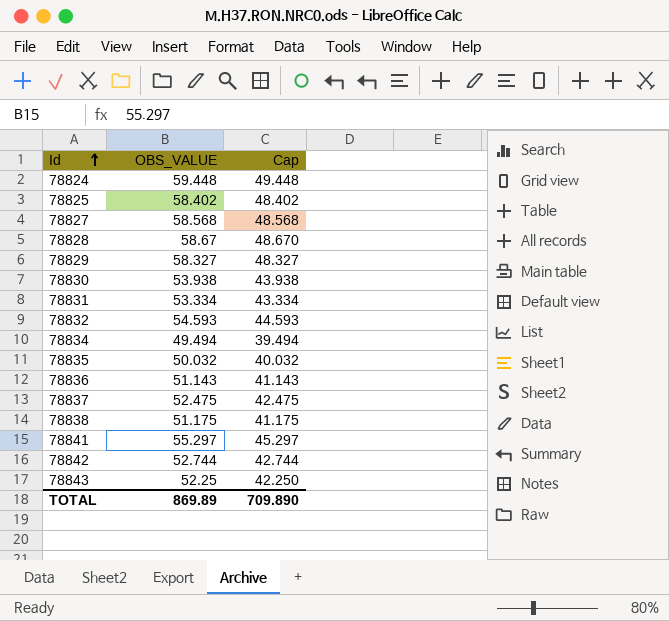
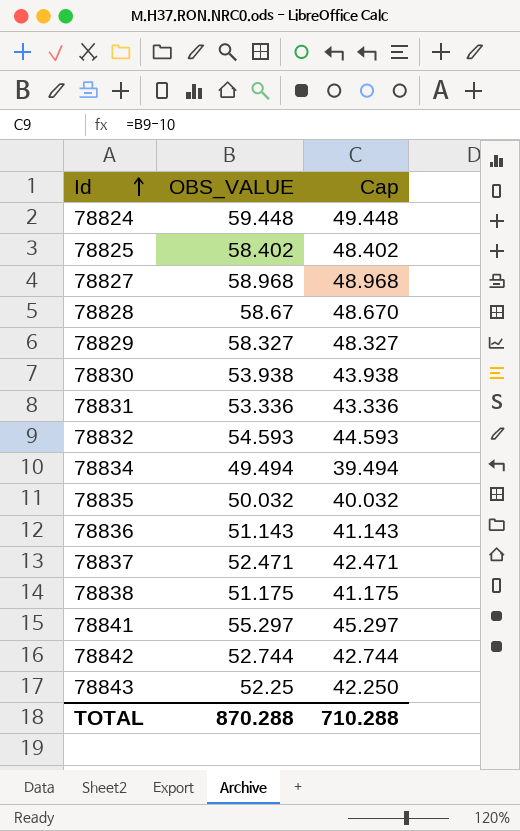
78827 | OBS_VALUE: 58.568 -> 58.968
78827 | Cap: 48.568 -> 48.968
78831 | OBS_VALUE: 53.334 -> 53.336
78831 | Cap: 43.334 -> 43.336
78837 | OBS_VALUE: 52.475 -> 52.471
78837 | Cap: 42.475 -> 42.471
TOTAL | OBS_VALUE: 869.89 -> 870.288
TOTAL | Cap: 709.890 -> 710.288

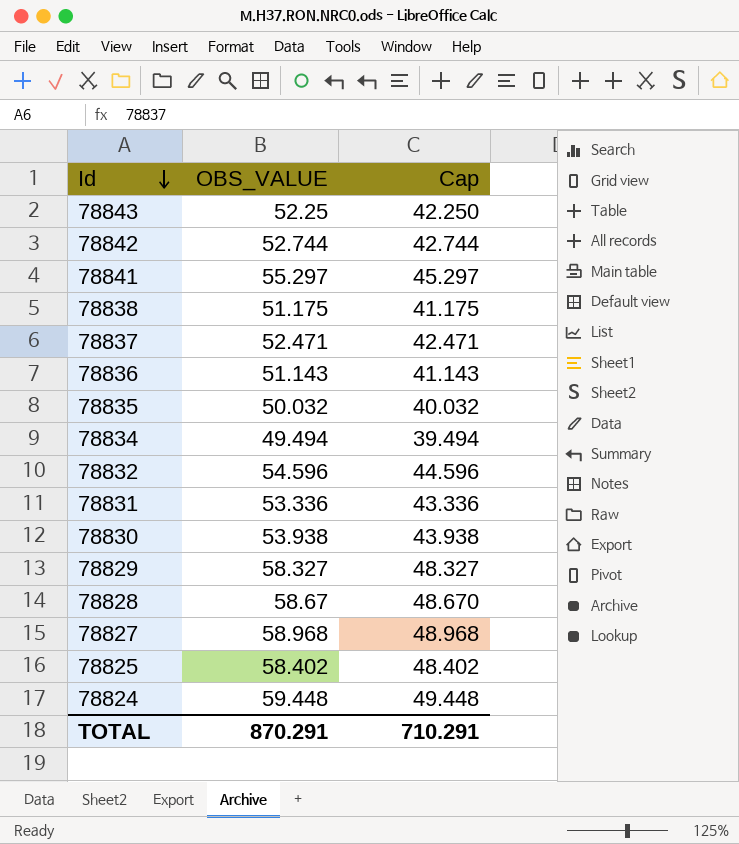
row order: Id ascending -> Id descending
78832 | OBS_VALUE: 54.593 -> 54.596
78832 | Cap: 44.593 -> 44.596
TOTAL | OBS_VALUE: 870.288 -> 870.291
TOTAL | Cap: 710.288 -> 710.291

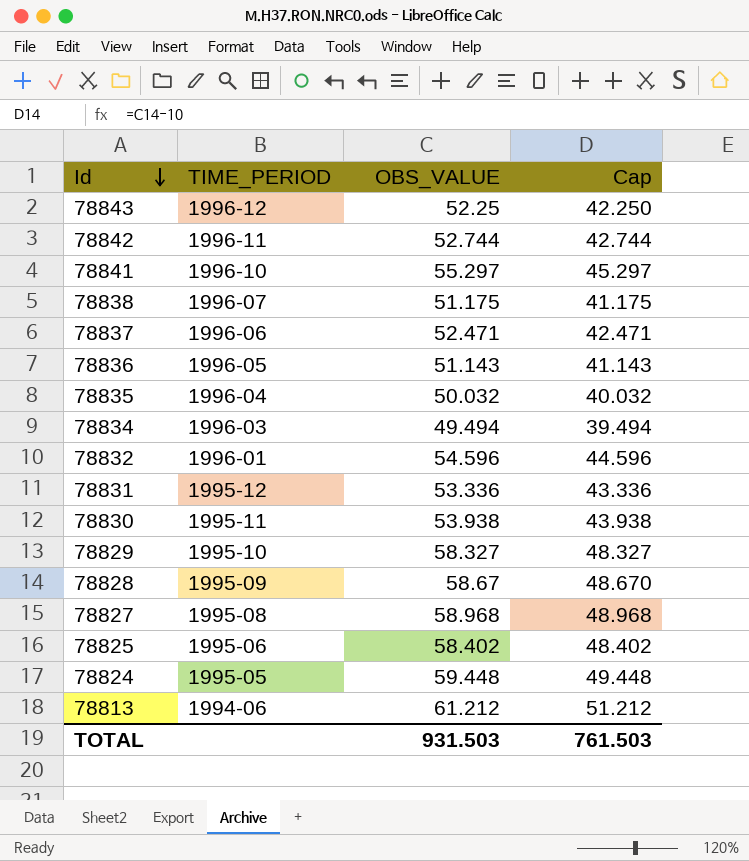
column TIME_PERIOD | position: none -> 2
row 78813: none -> 1994-06 | 61.212 | 51.212
TOTAL | OBS_VALUE: 870.291 -> 931.503
TOTAL | Cap: 710.291 -> 761.503

